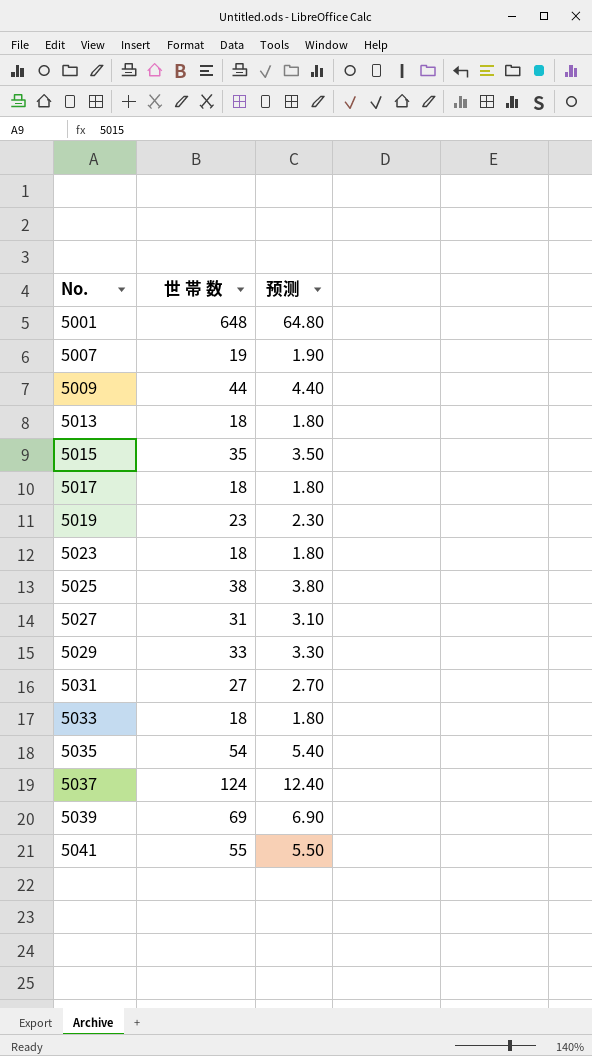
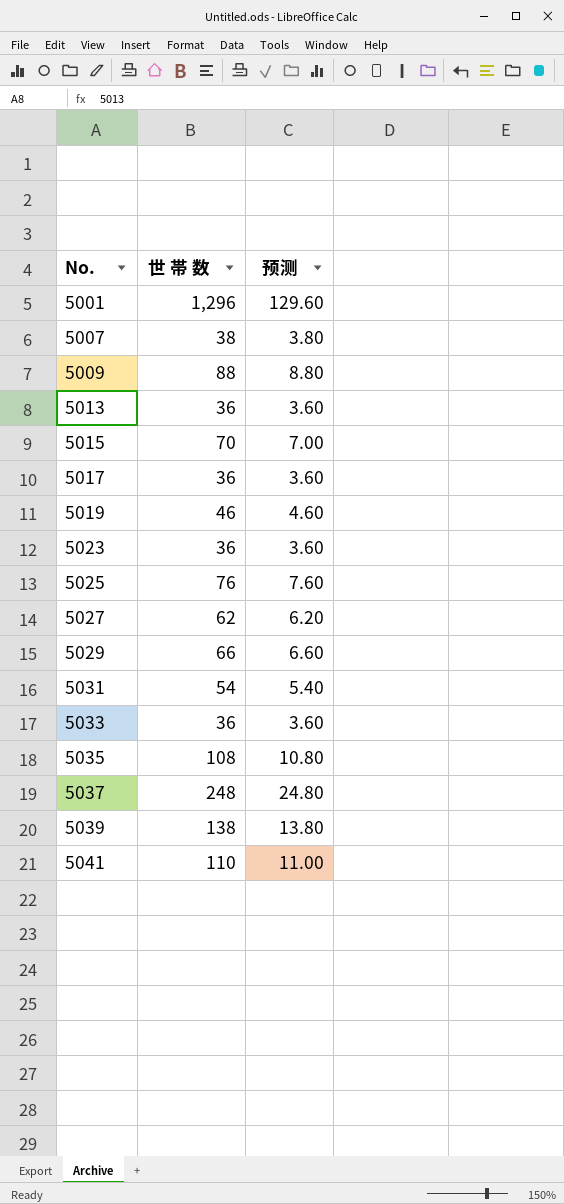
5001 | 世 帯 数: 648 -> 1,296
5001 | 预测: 64.80 -> 129.60
5007 | 世 帯 数: 19 -> 38
5007 | 预测: 1.90 -> 3.80
5009 | 世 帯 数: 44 -> 88
5009 | 预测: 4.40 -> 8.80
5013 | 世 帯 数: 18 -> 36
5013 | 预测: 1.80 -> 3.60
5015 | 世 帯 数: 35 -> 70
5015 | 预测: 3.50 -> 7.00
5017 | 世 帯 数: 18 -> 36
5017 | 预测: 1.80 -> 3.60
5019 | 世 帯 数: 23 -> 46
5019 | 预测: 2.30 -> 4.60
5023 | 世 帯 数: 18 -> 36
5023 | 预测: 1.80 -> 3.60
5025 | 世 帯 数: 38 -> 76
5025 | 预测: 3.80 -> 7.60
5027 | 世 帯 数: 31 -> 62
5027 | 预测: 3.10 -> 6.20
5029 | 世 帯 数: 33 -> 66
5029 | 预测: 3.30 -> 6.60
5031 | 世 帯 数: 27 -> 54
5031 | 预测: 2.70 -> 5.40
5033 | 世 帯 数: 18 -> 36
5033 | 预测: 1.80 -> 3.60
5035 | 世 帯 数: 54 -> 108
5035 | 预测: 5.40 -> 10.80
5037 | 世 帯 数: 124 -> 248
5037 | 预测: 12.40 -> 24.80
5039 | 世 帯 数: 69 -> 138
5039 | 预测: 6.90 -> 13.80
5041 | 世 帯 数: 55 -> 110
5041 | 预测: 5.50 -> 11.00

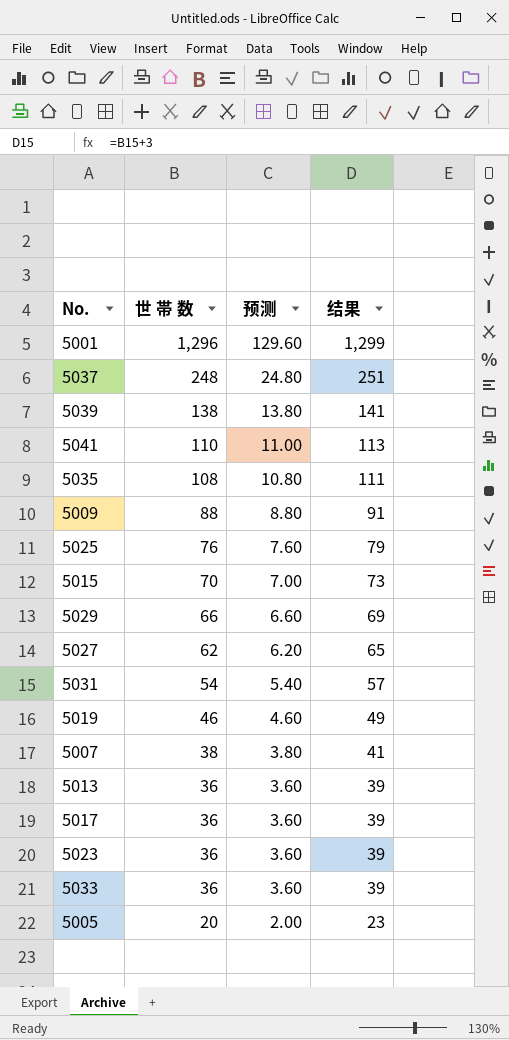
row order: No. ascending -> 世 帯 数 descending
column 结果 | formula: none -> [世 帯 数] + 3
row 5005: none -> 20 | 2.00 | 23

